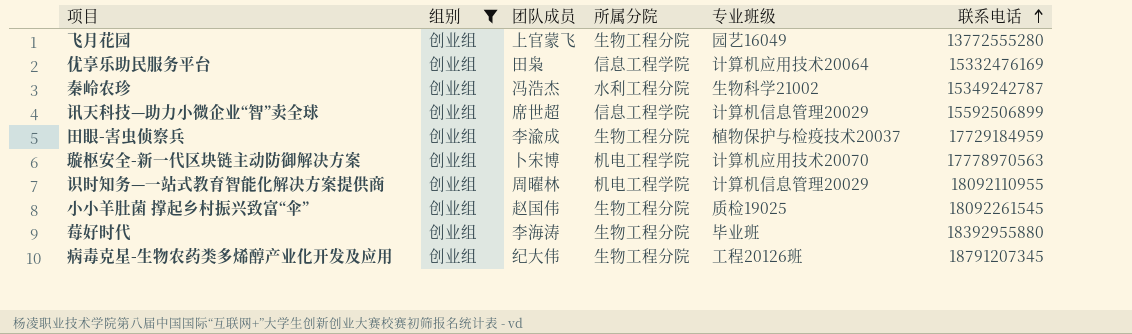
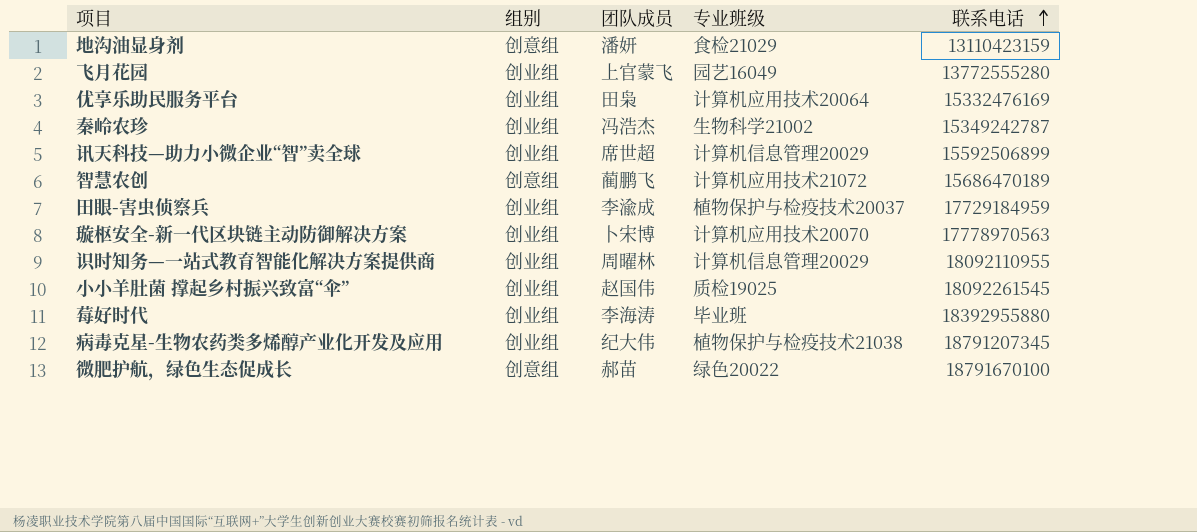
filter: 组别 = 创业组 -> none
column 所属分院 | position: 4 -> none
病毒克星-生物农药类多烯醇产业化开发及应用 | 专业班级: 工程20126班 -> 植物保护与检疫技术21038

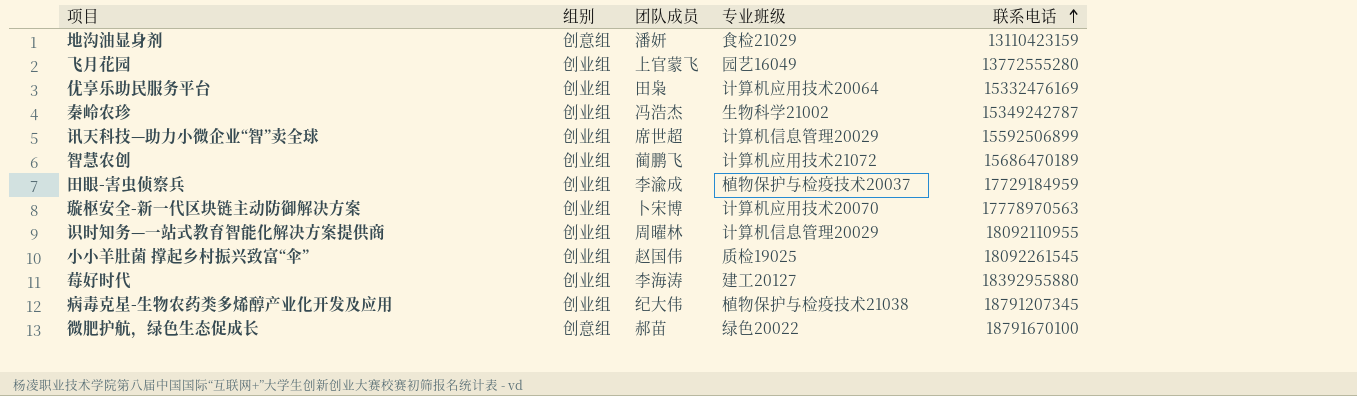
智慧农创 | 组别: 创意组 -> 创业组
莓好时代 | 专业班级: 毕业班 -> 建工20127

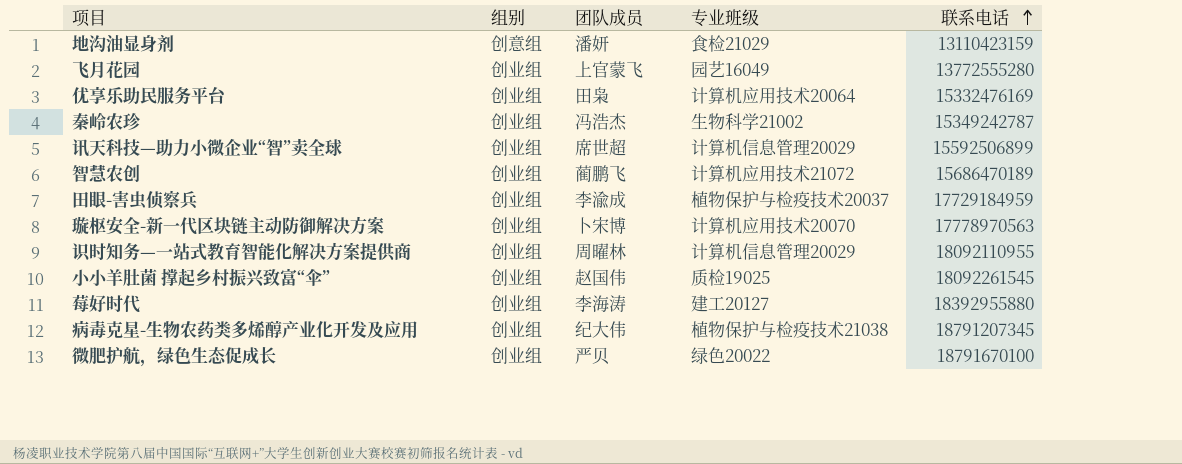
微肥护航，绿色生态促成长 | 组别: 创意组 -> 创业组
微肥护航，绿色生态促成长 | 团队成员: 郝苗 -> 严贝

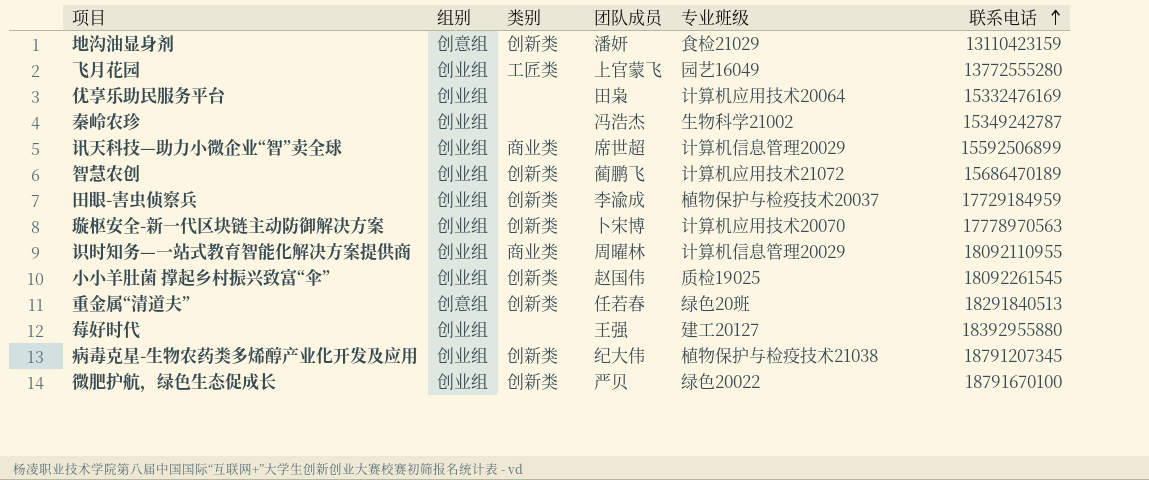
column 类别 | position: none -> 3
row 重金属“清道夫”: none -> 创意组 | 创新类 | 任若春 | 绿色20班 | 18291840513
莓好时代 | 团队成员: 李海涛 -> 王强

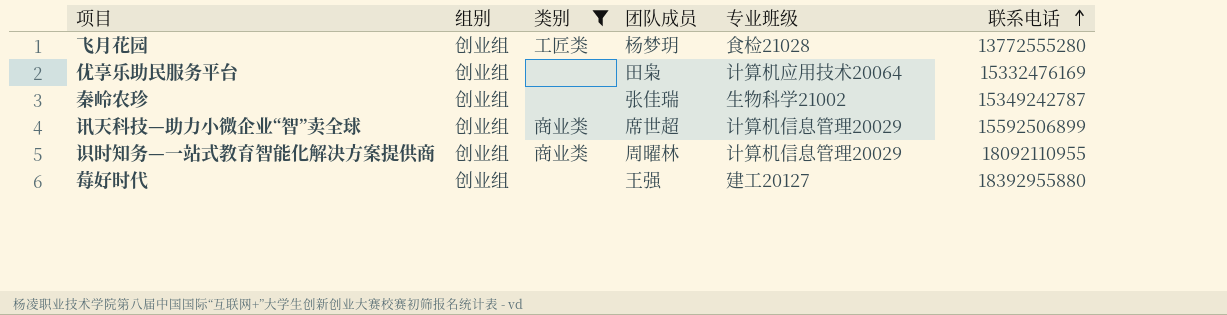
filter: none -> 类别 != 创新类
飞月花园 | 团队成员: 上官蒙飞 -> 杨梦玥
飞月花园 | 专业班级: 园艺16049 -> 食检21028
秦岭农珍 | 团队成员: 冯浩杰 -> 张佳瑞

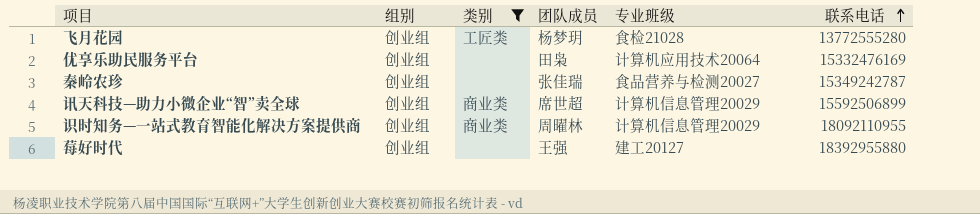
秦岭农珍 | 专业班级: 生物科学21002 -> 食品营养与检测20027

